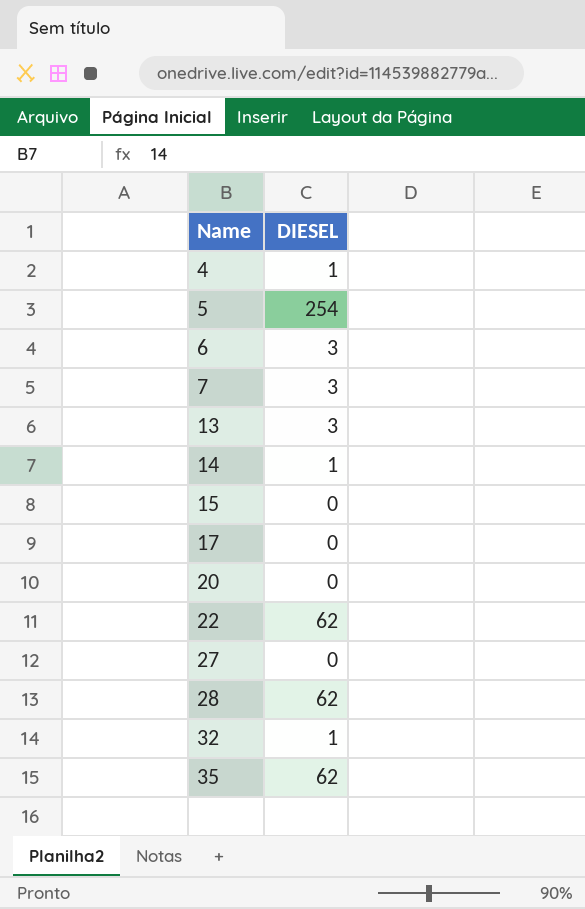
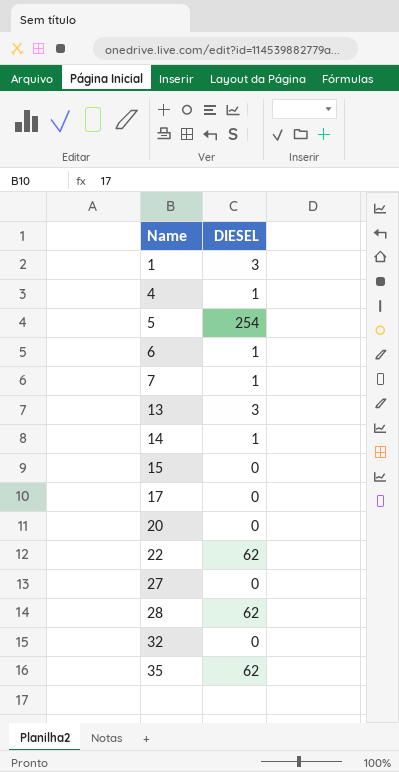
row 1: none -> 3
6 | DIESEL: 3 -> 1
7 | DIESEL: 3 -> 1
32 | DIESEL: 1 -> 0

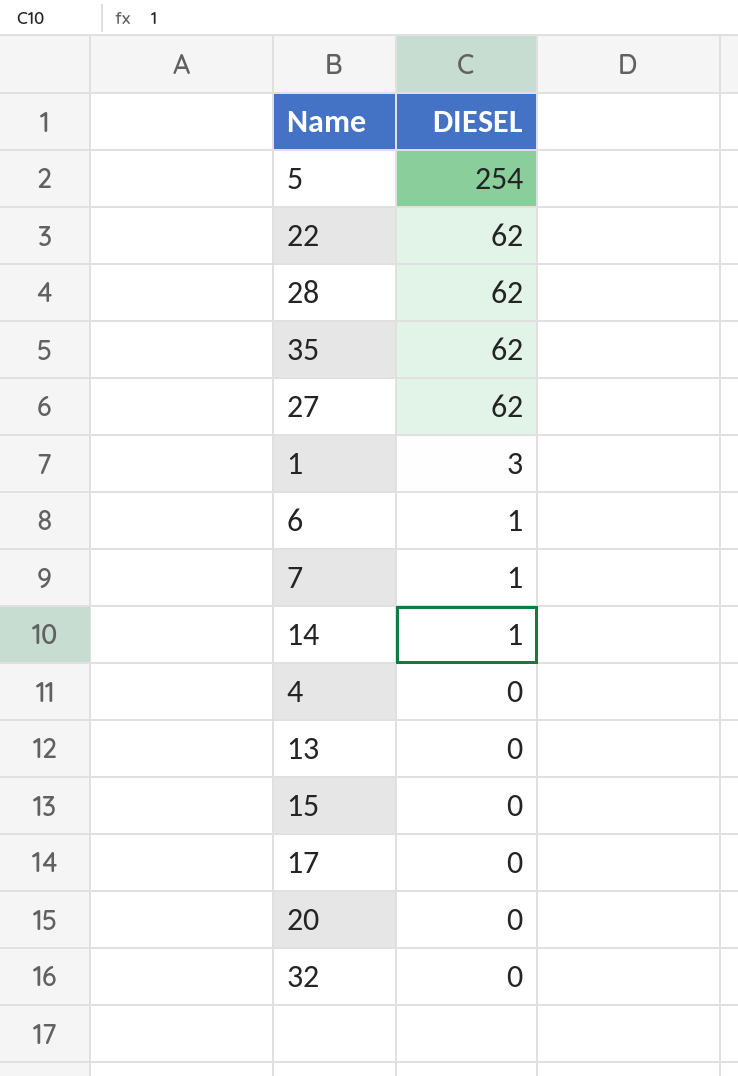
row order: Name ascending -> DIESEL descending
27 | DIESEL: 0 -> 62
4 | DIESEL: 1 -> 0
13 | DIESEL: 3 -> 0

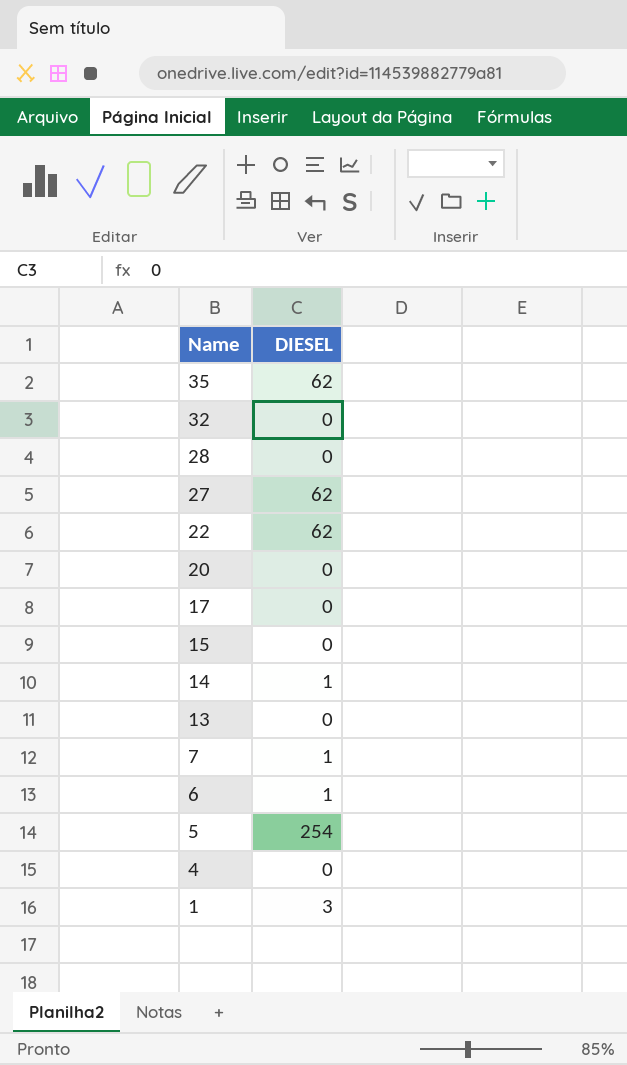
row order: DIESEL descending -> Name descending
28 | DIESEL: 62 -> 0

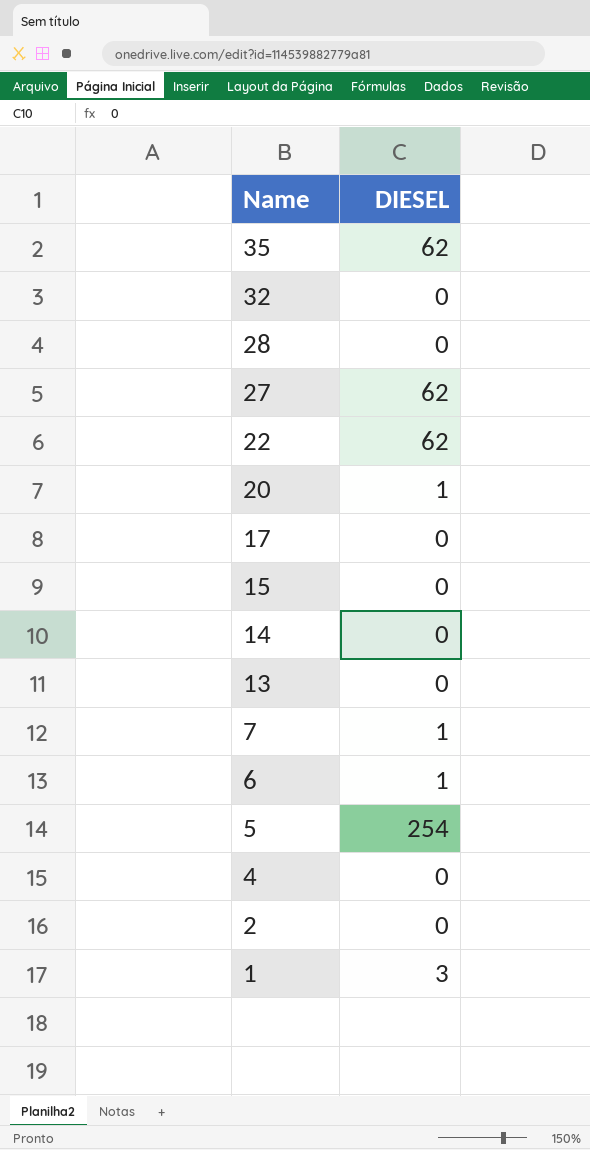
20 | DIESEL: 0 -> 1
14 | DIESEL: 1 -> 0
row 2: none -> 0

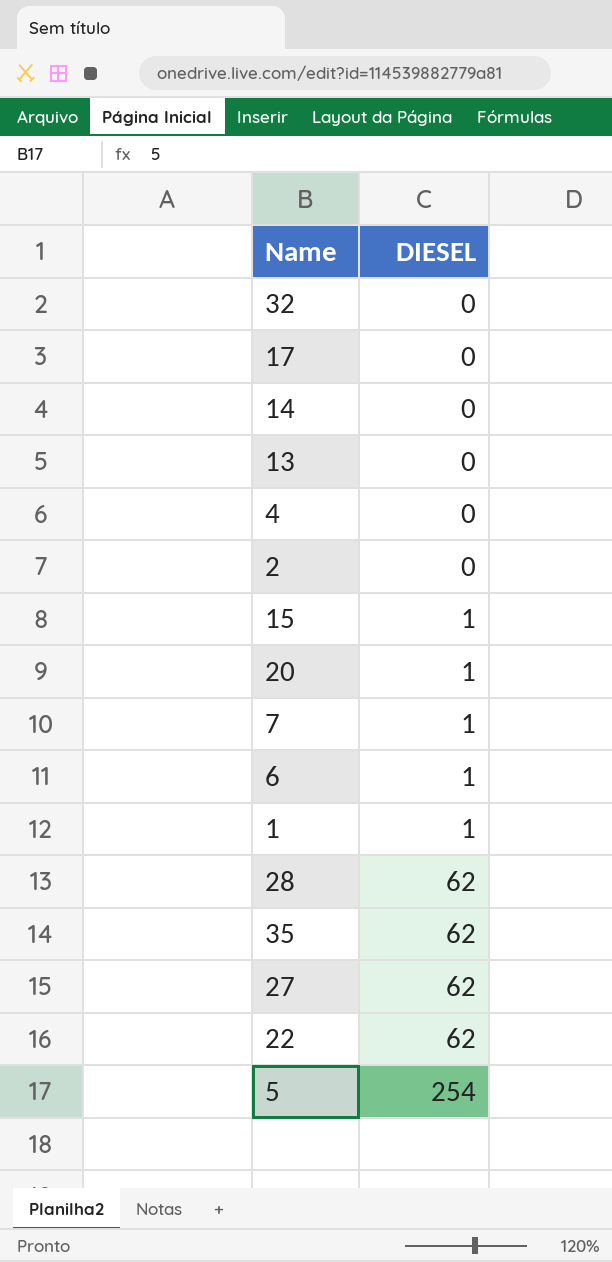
row order: Name descending -> DIESEL ascending
15 | DIESEL: 0 -> 1
1 | DIESEL: 3 -> 1
28 | DIESEL: 0 -> 62

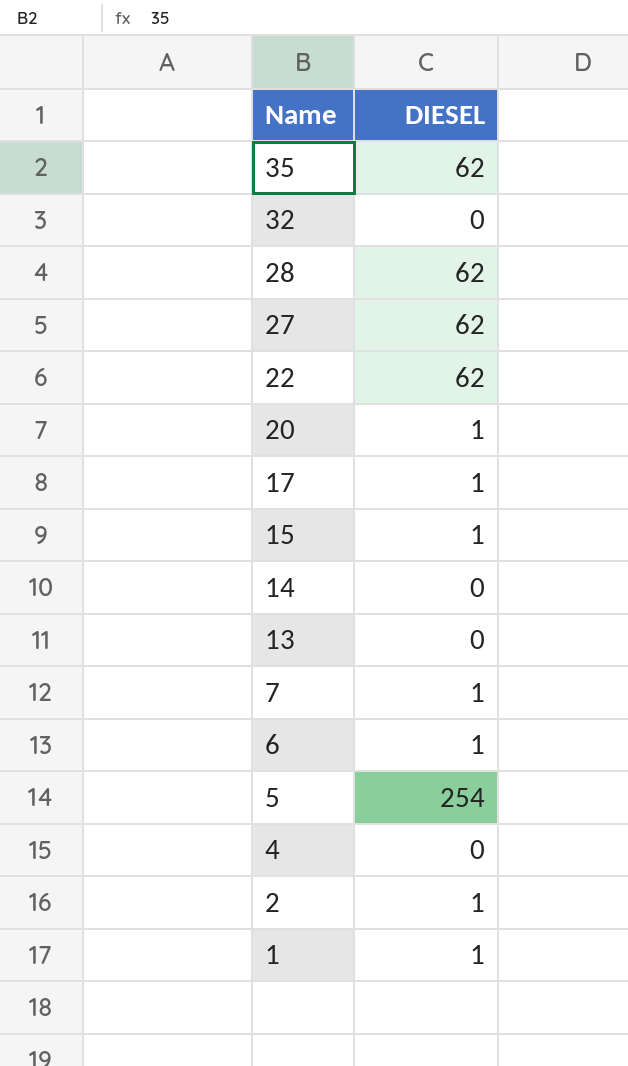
row order: DIESEL ascending -> Name descending
17 | DIESEL: 0 -> 1
2 | DIESEL: 0 -> 1

